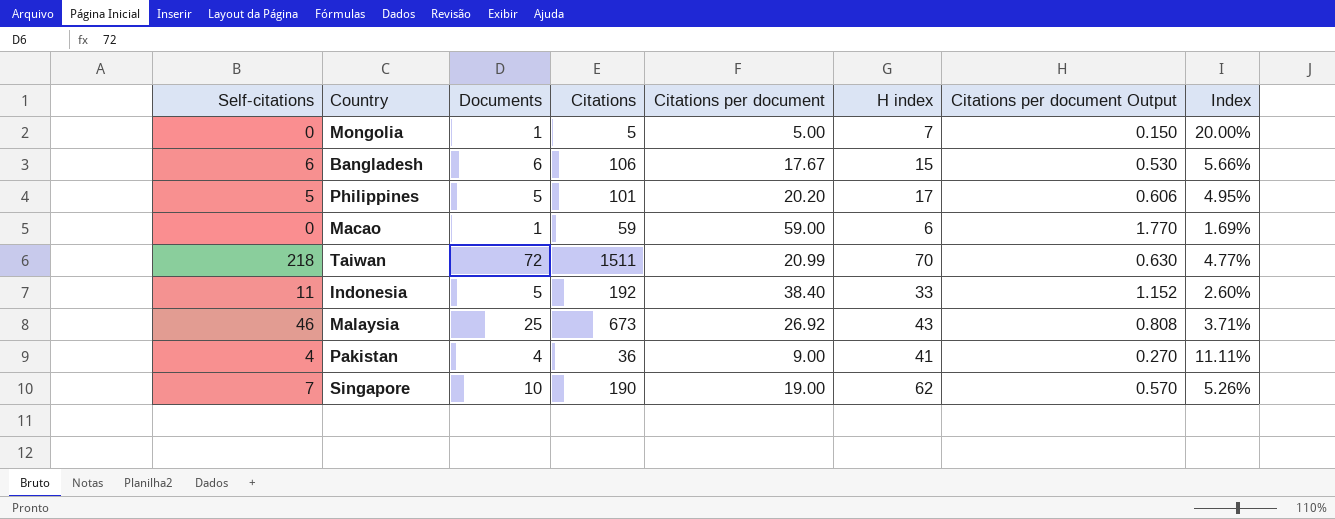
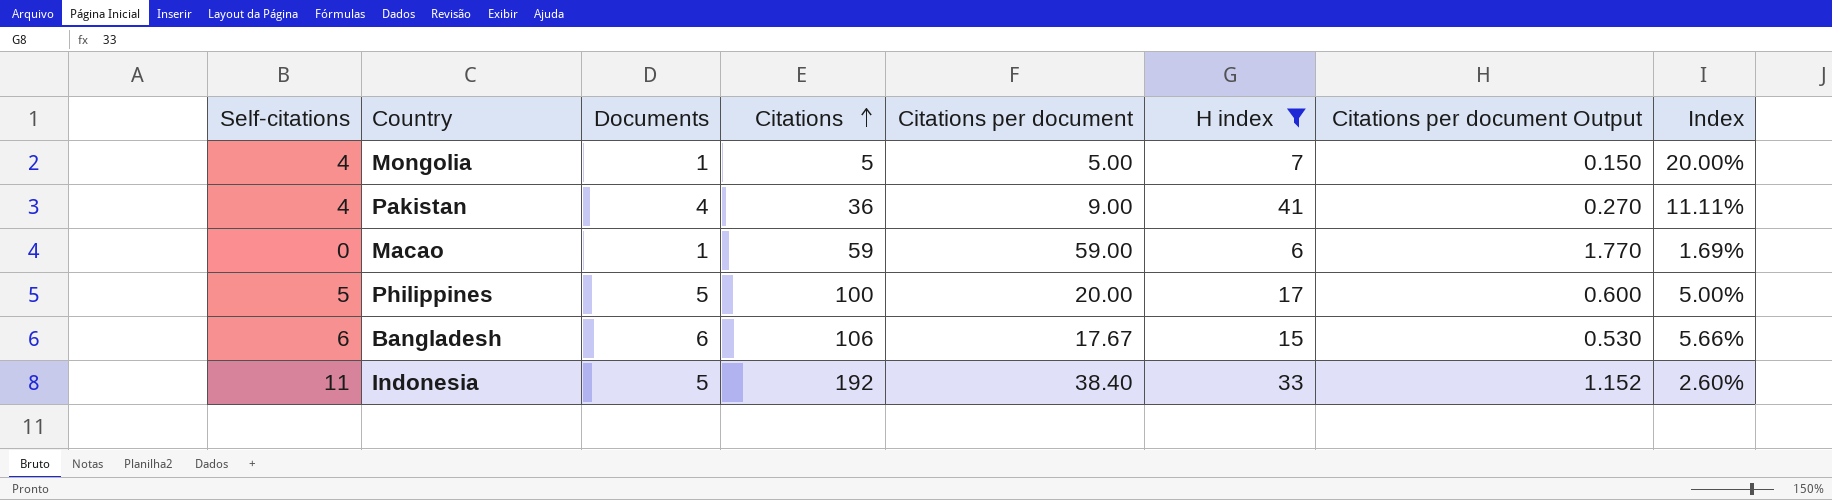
filter: none -> H index <= 41
row order: none -> Citations ascending
Mongolia | Self-citations: 0 -> 4
Philippines | Citations: 101 -> 100
Philippines | Citations per document: 20.20 -> 20.00
Philippines | Citations per document Output: 0.606 -> 0.600
Philippines | Index: 4.95% -> 5.00%

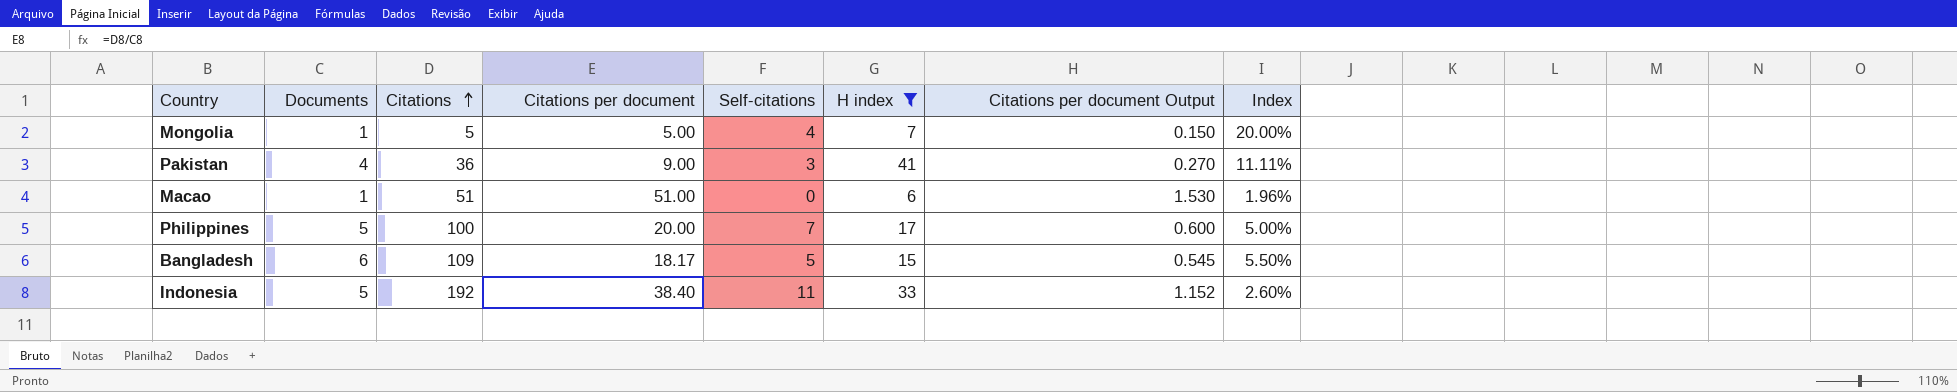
column Self-citations | position: 1 -> 5
Pakistan | Self-citations: 4 -> 3
Macao | Citations: 59 -> 51
Macao | Citations per document: 59.00 -> 51.00
Macao | Citations per document Output: 1.770 -> 1.530
Macao | Index: 1.69% -> 1.96%
Philippines | Self-citations: 5 -> 7
Bangladesh | Citations: 106 -> 109
Bangladesh | Citations per document: 17.67 -> 18.17
Bangladesh | Self-citations: 6 -> 5
Bangladesh | Citations per document Output: 0.530 -> 0.545
Bangladesh | Index: 5.66% -> 5.50%

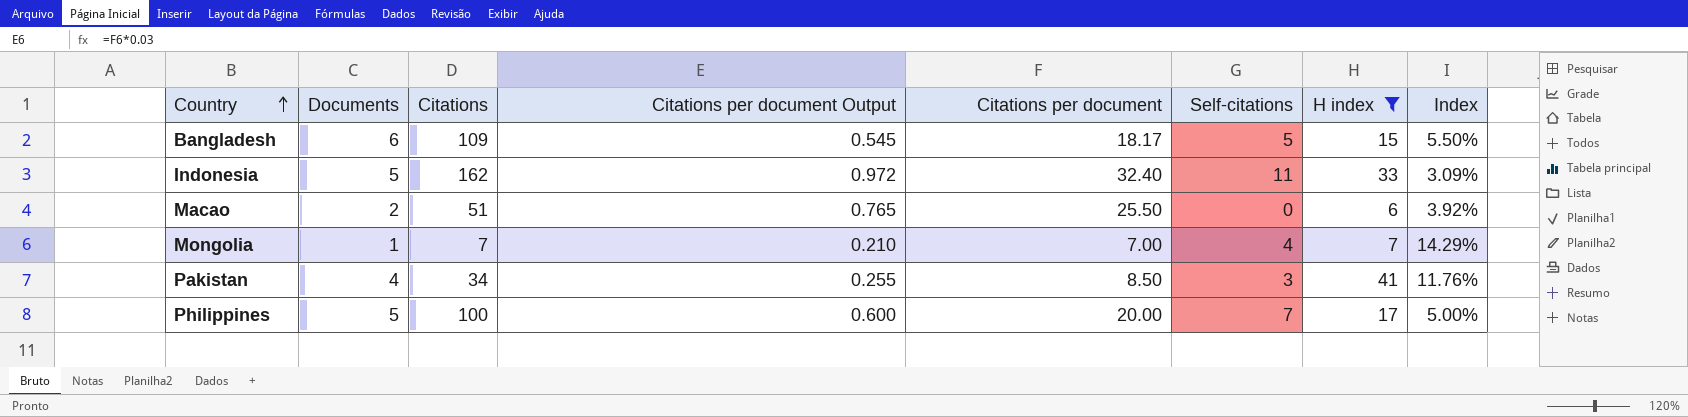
row order: Citations ascending -> Country ascending
column Citations per document Output | position: 7 -> 4
Indonesia | Citations: 192 -> 162
Indonesia | Citations per document Output: 1.152 -> 0.972
Indonesia | Citations per document: 38.40 -> 32.40
Indonesia | Index: 2.60% -> 3.09%
Macao | Documents: 1 -> 2
Macao | Citations per document Output: 1.530 -> 0.765
Macao | Citations per document: 51.00 -> 25.50
Macao | Index: 1.96% -> 3.92%
Mongolia | Citations: 5 -> 7
Mongolia | Citations per document Output: 0.150 -> 0.210
Mongolia | Citations per document: 5.00 -> 7.00
Mongolia | Index: 20.00% -> 14.29%
Pakistan | Citations: 36 -> 34
Pakistan | Citations per document Output: 0.270 -> 0.255
Pakistan | Citations per document: 9.00 -> 8.50
Pakistan | Index: 11.11% -> 11.76%

